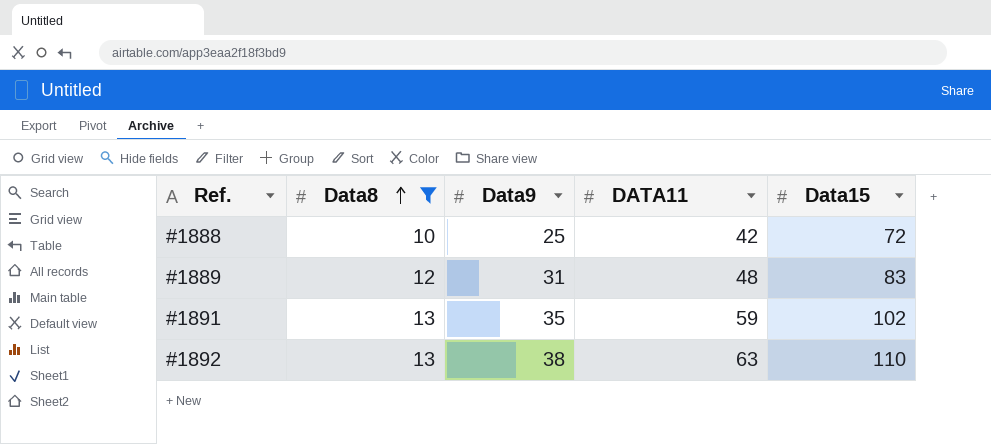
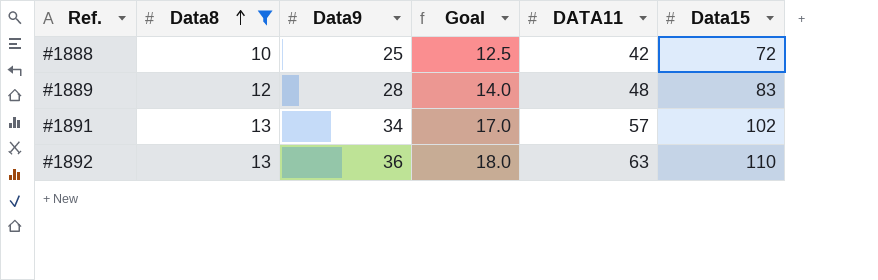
column Goal | formula: none -> [Data9] * 0.5
#1889 | Data9: 31 -> 28
#1891 | Data9: 35 -> 34
#1891 | DATA11: 59 -> 57
#1892 | Data9: 38 -> 36

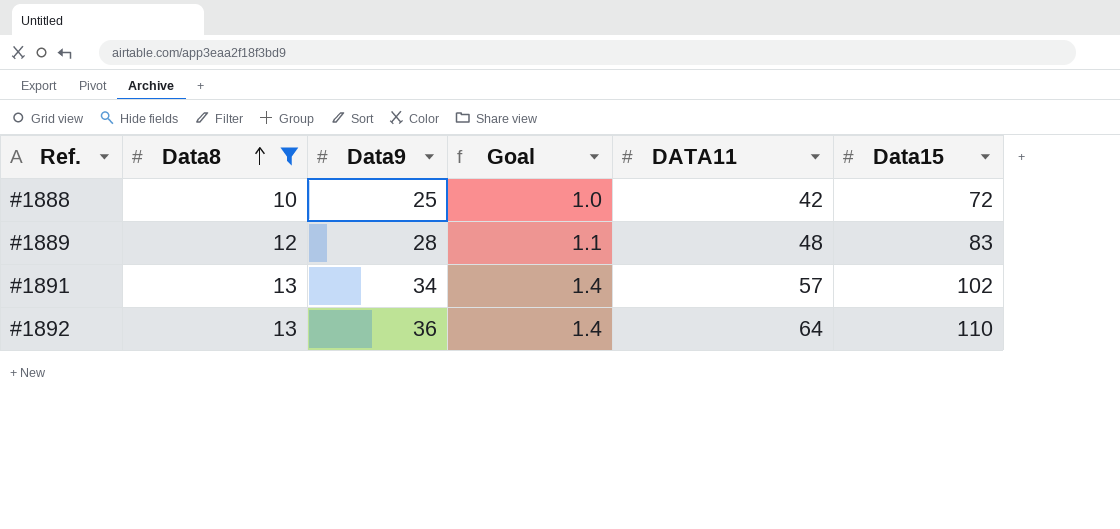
column Goal | formula: [Data9] * 0.5 -> [Data9] * 0.04
#1892 | DATA11: 63 -> 64

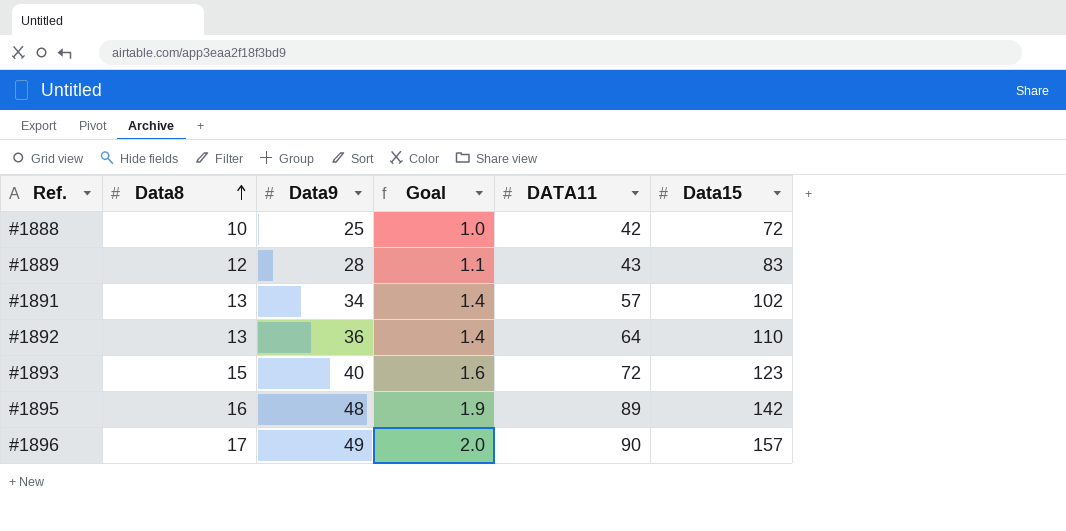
filter: Data8 <= 13 -> none
#1889 | DATA11: 48 -> 43

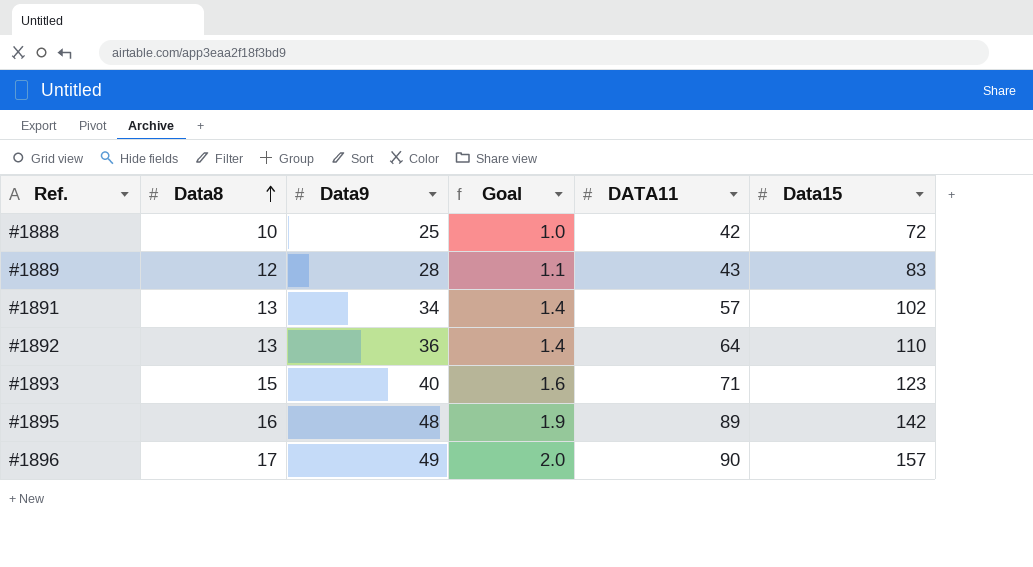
#1893 | DATA11: 72 -> 71

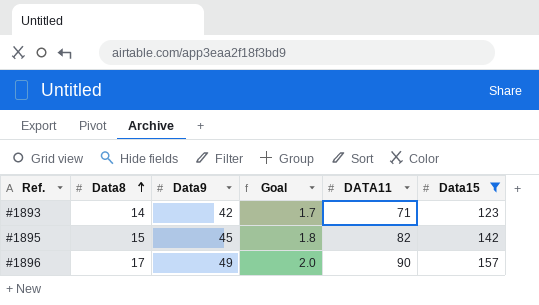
filter: none -> Data15 >= 123
#1893 | Data8: 15 -> 14
#1893 | Data9: 40 -> 42
#1893 | Goal: 1.6 -> 1.7
#1895 | Data8: 16 -> 15
#1895 | Data9: 48 -> 45
#1895 | Goal: 1.9 -> 1.8
#1895 | DATA11: 89 -> 82

